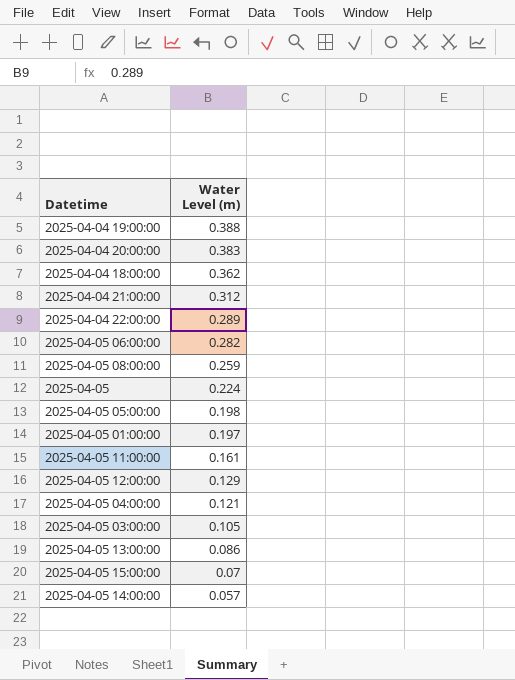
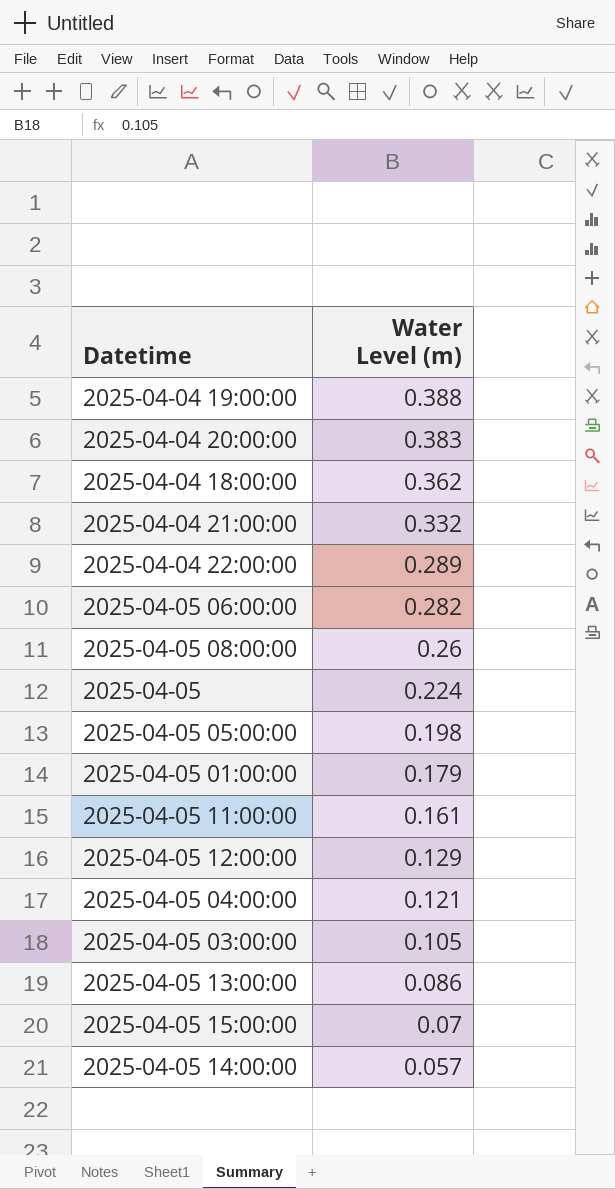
2025-04-04 21:00:00 | Water Level (m): 0.312 -> 0.332
2025-04-05 08:00:00 | Water Level (m): 0.259 -> 0.26
2025-04-05 01:00:00 | Water Level (m): 0.197 -> 0.179

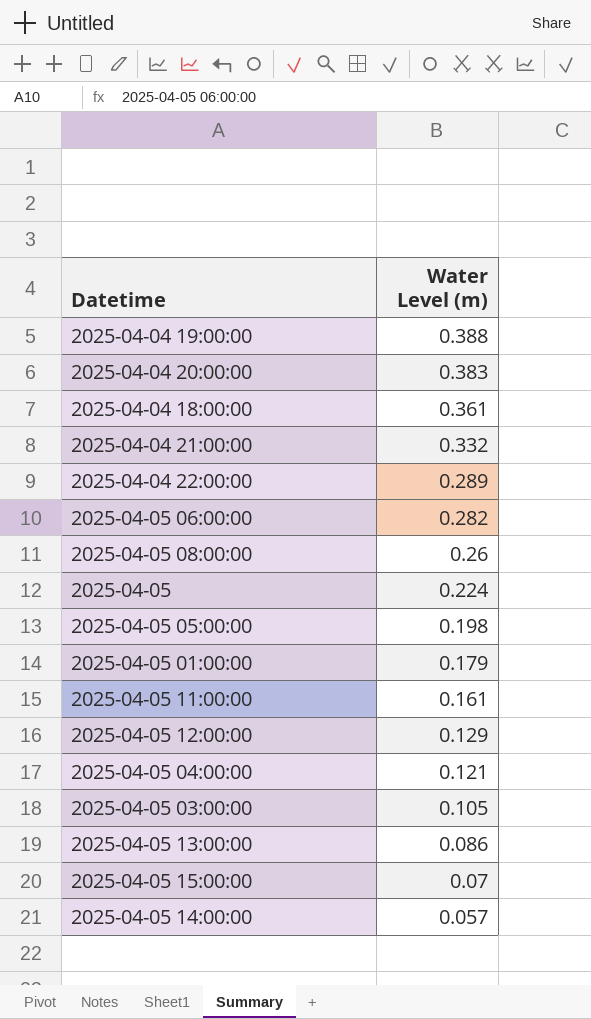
2025-04-04 18:00:00 | Water Level (m): 0.362 -> 0.361

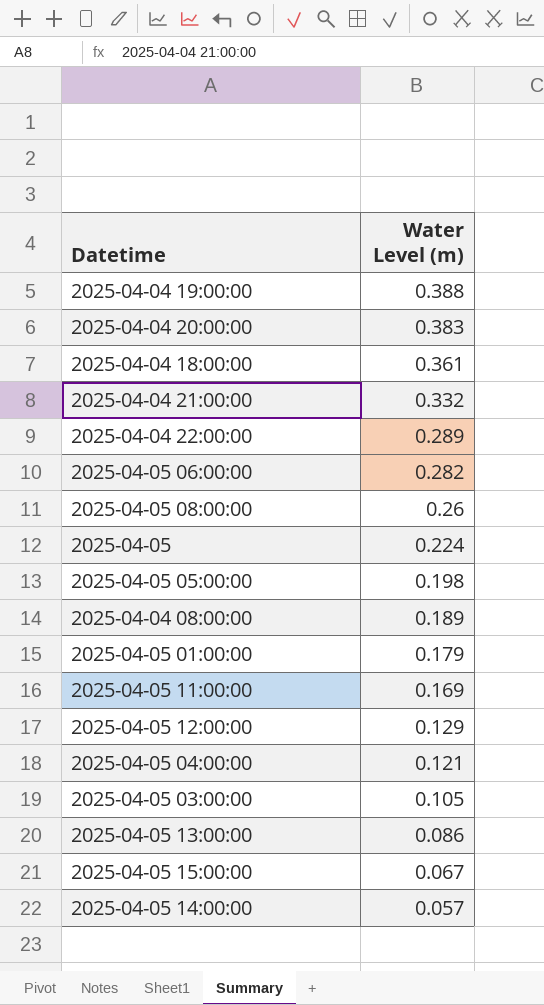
row 2025-04-04 08:00:00: none -> 0.189
2025-04-05 11:00:00 | Water Level (m): 0.161 -> 0.169
2025-04-05 15:00:00 | Water Level (m): 0.07 -> 0.067

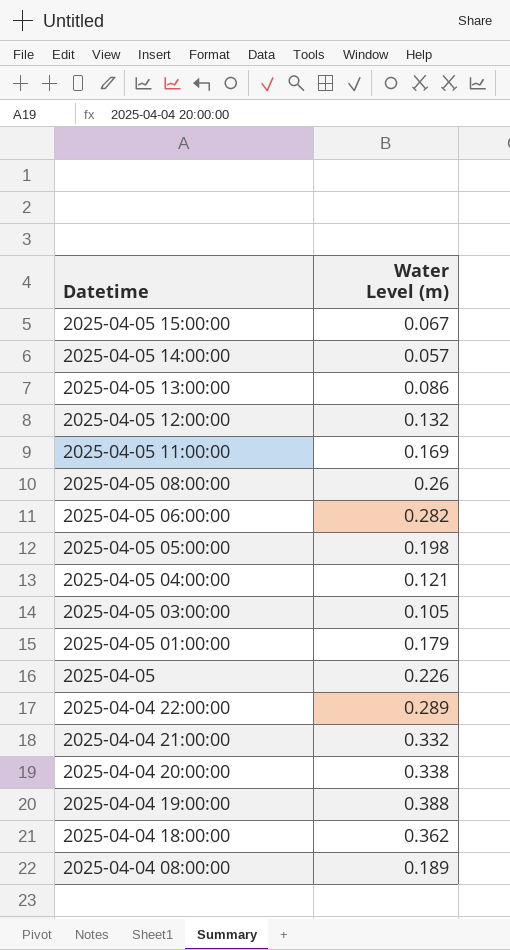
row order: Water Level (m) descending -> Datetime descending
2025-04-05 12:00:00 | Water Level (m): 0.129 -> 0.132
2025-04-05 | Water Level (m): 0.224 -> 0.226
2025-04-04 20:00:00 | Water Level (m): 0.383 -> 0.338
2025-04-04 18:00:00 | Water Level (m): 0.361 -> 0.362

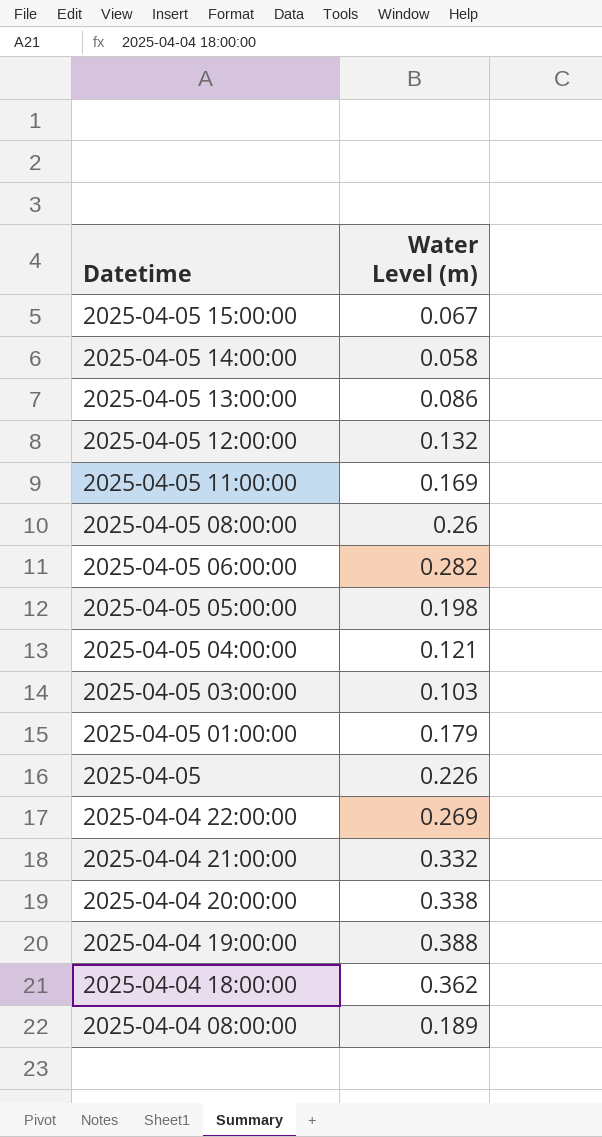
2025-04-05 14:00:00 | Water Level (m): 0.057 -> 0.058
2025-04-05 03:00:00 | Water Level (m): 0.105 -> 0.103
2025-04-04 22:00:00 | Water Level (m): 0.289 -> 0.269

